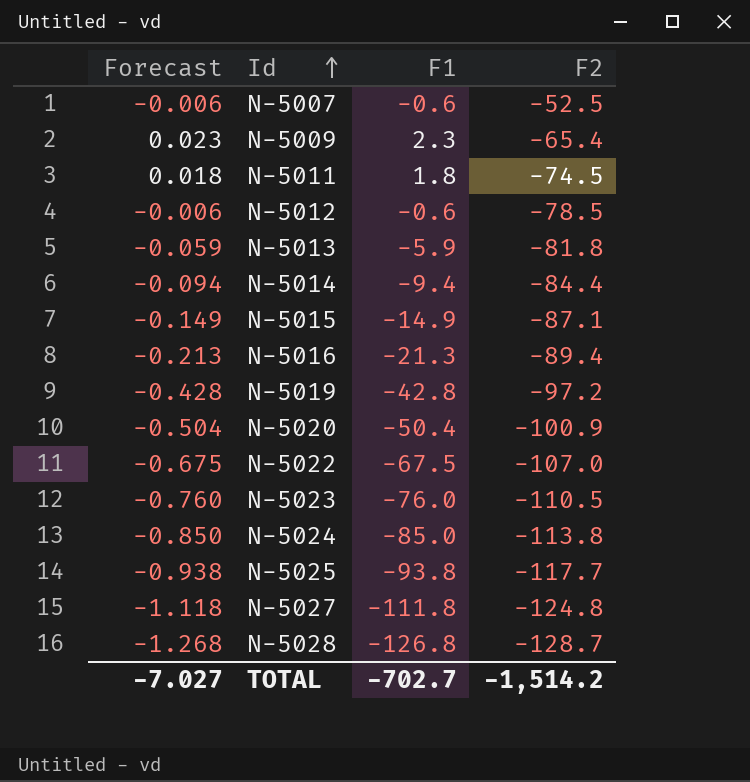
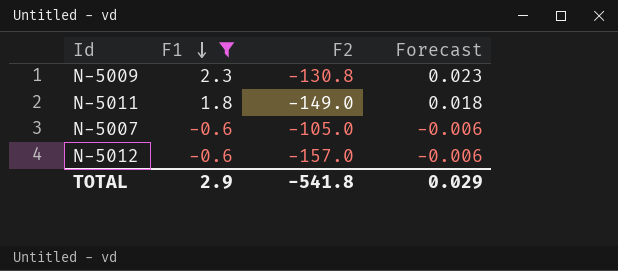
filter: none -> F1 >= -0.6
row order: Id ascending -> F1 descending
column Forecast | position: 1 -> 4
N-5009 | F2: -65.4 -> -130.8
N-5011 | F2: -74.5 -> -149.0
N-5007 | F2: -52.5 -> -105.0
N-5012 | F2: -78.5 -> -157.0
TOTAL | F1: -702.7 -> 2.9
TOTAL | F2: -1,514.2 -> -541.8
TOTAL | Forecast: -7.027 -> 0.029

